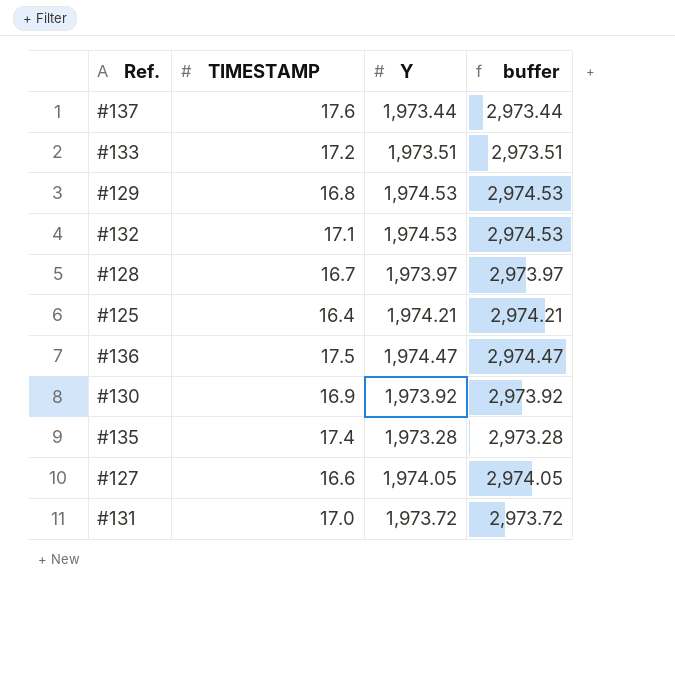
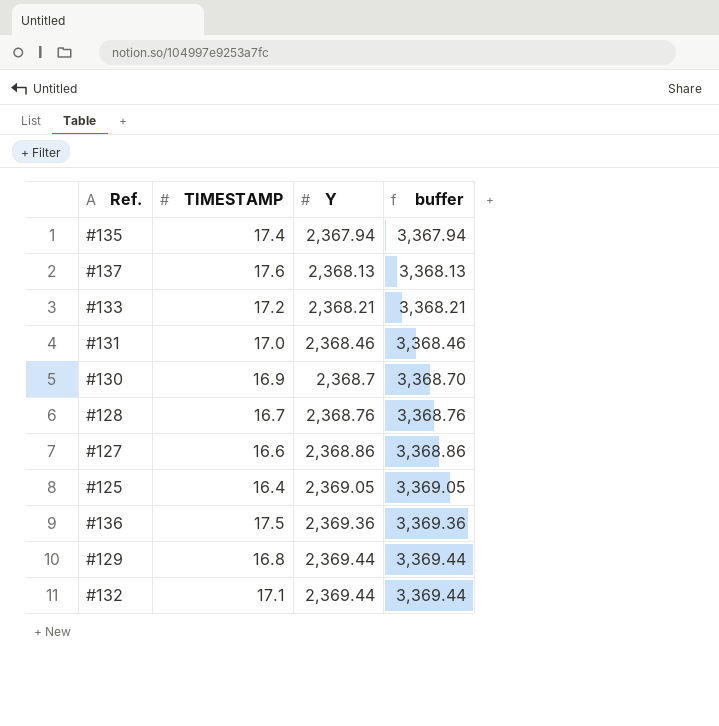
row order: none -> Y ascending
#135 | Y: 1,973.28 -> 2,367.94
#135 | buffer: 2,973.28 -> 3,367.94
#137 | Y: 1,973.44 -> 2,368.13
#137 | buffer: 2,973.44 -> 3,368.13
#133 | Y: 1,973.51 -> 2,368.21
#133 | buffer: 2,973.51 -> 3,368.21
#131 | Y: 1,973.72 -> 2,368.46
#131 | buffer: 2,973.72 -> 3,368.46
#130 | Y: 1,973.92 -> 2,368.7
#130 | buffer: 2,973.92 -> 3,368.70
#128 | Y: 1,973.97 -> 2,368.76
#128 | buffer: 2,973.97 -> 3,368.76
#127 | Y: 1,974.05 -> 2,368.86
#127 | buffer: 2,974.05 -> 3,368.86
#125 | Y: 1,974.21 -> 2,369.05
#125 | buffer: 2,974.21 -> 3,369.05
#136 | Y: 1,974.47 -> 2,369.36
#136 | buffer: 2,974.47 -> 3,369.36
#129 | Y: 1,974.53 -> 2,369.44
#129 | buffer: 2,974.53 -> 3,369.44
#132 | Y: 1,974.53 -> 2,369.44
#132 | buffer: 2,974.53 -> 3,369.44

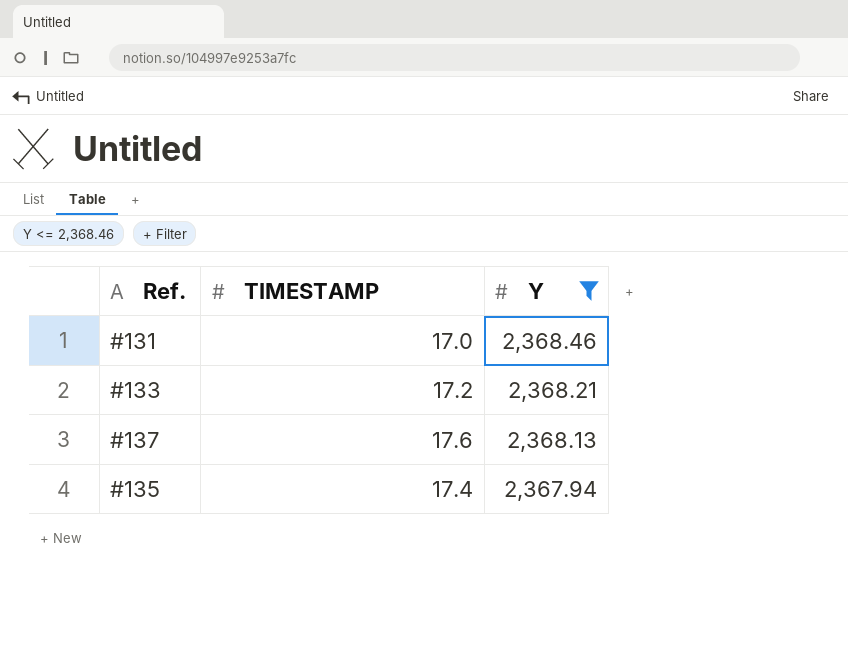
filter: none -> Y <= 2,368.46
row order: Y ascending -> Y descending
column buffer | formula: [Y] + 1000 -> none

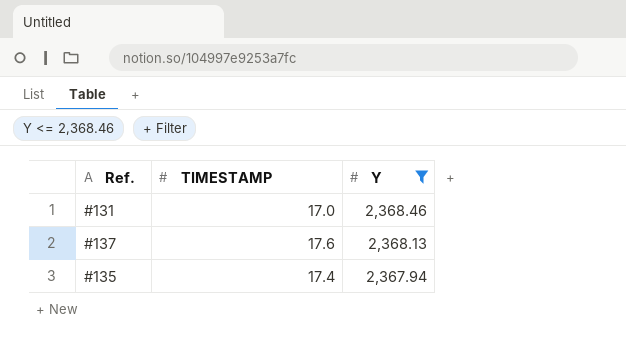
row #133: 17.2 | 2,368.21 -> none

